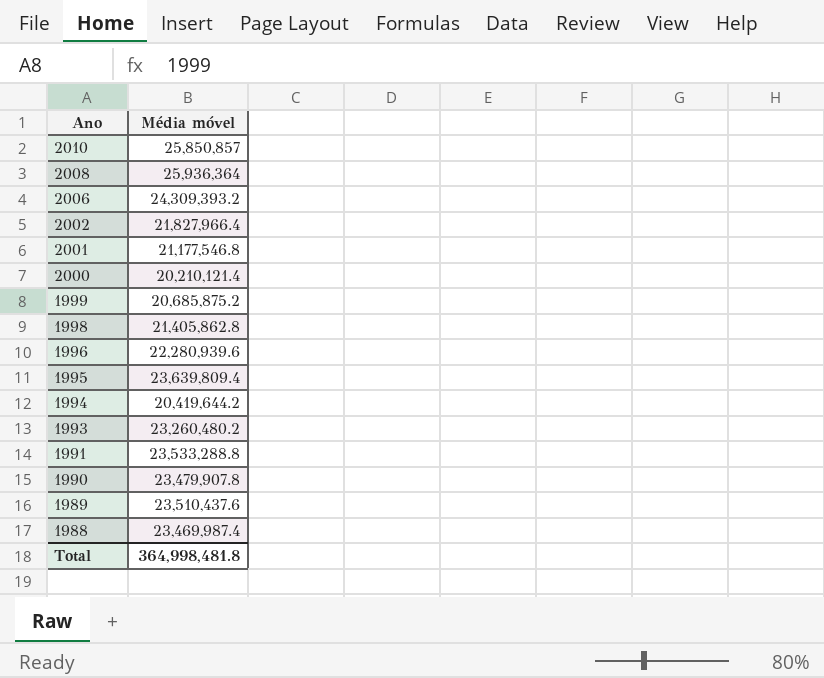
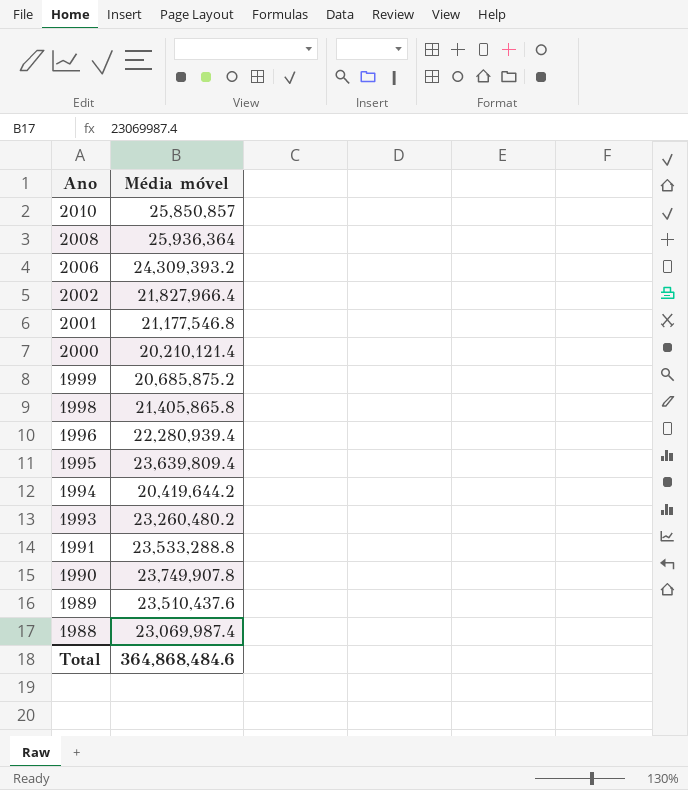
1998 | Média móvel: 21,405,862.8 -> 21,405,865.8
1996 | Média móvel: 22,280,939.6 -> 22,280,939.4
1990 | Média móvel: 23,479,907.8 -> 23,749,907.8
1988 | Média móvel: 23,469,987.4 -> 23,069,987.4
Total | Média móvel: 364,998,481.8 -> 364,868,484.6

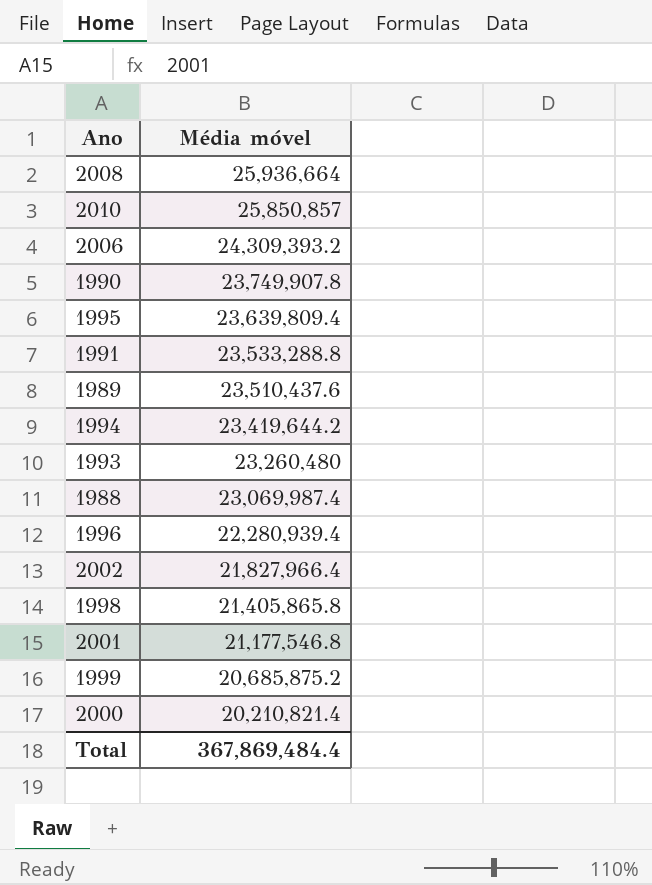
row order: Ano descending -> Média móvel descending
2008 | Média móvel: 25,936,364 -> 25,936,664
1994 | Média móvel: 20,419,644.2 -> 23,419,644.2
1993 | Média móvel: 23,260,480.2 -> 23,260,480
2000 | Média móvel: 20,210,121.4 -> 20,210,821.4
Total | Média móvel: 364,868,484.6 -> 367,869,484.4

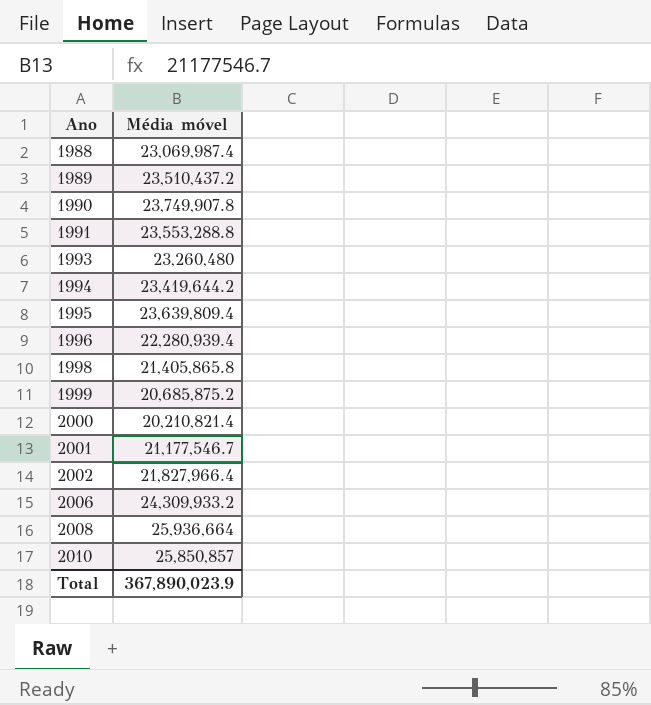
row order: Média móvel descending -> Ano ascending
1989 | Média móvel: 23,510,437.6 -> 23,510,437.2
1991 | Média móvel: 23,533,288.8 -> 23,553,288.8
2001 | Média móvel: 21,177,546.8 -> 21,177,546.7
2006 | Média móvel: 24,309,393.2 -> 24,309,933.2
Total | Média móvel: 367,869,484.4 -> 367,890,023.9

